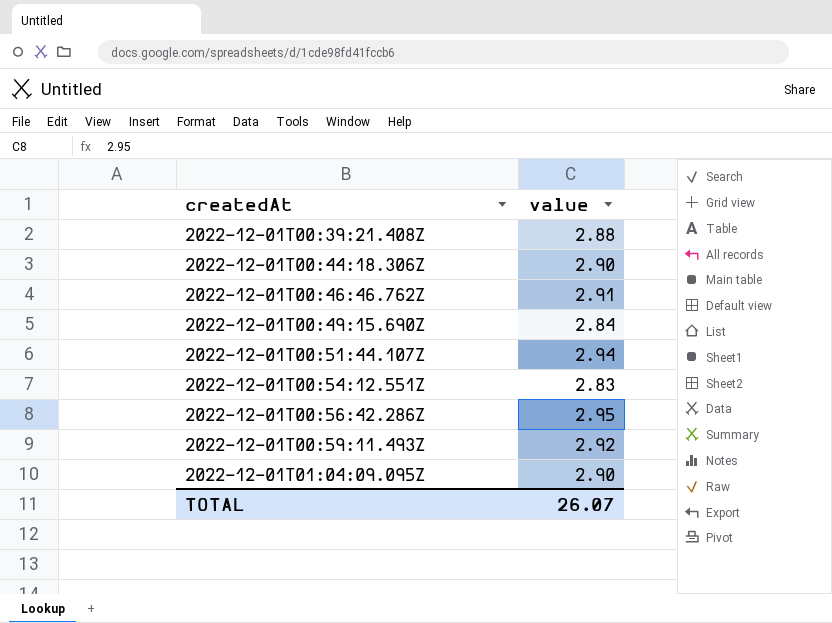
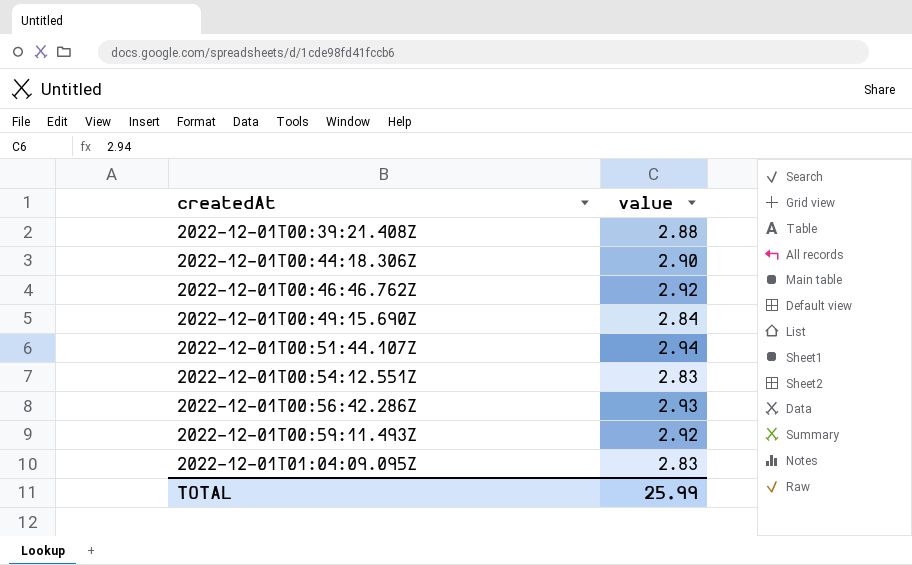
2022-12-01T00:46:46.762Z | value: 2.91 -> 2.92
2022-12-01T00:56:42.286Z | value: 2.95 -> 2.93
2022-12-01T01:04:09.095Z | value: 2.90 -> 2.83
TOTAL | value: 26.07 -> 25.99

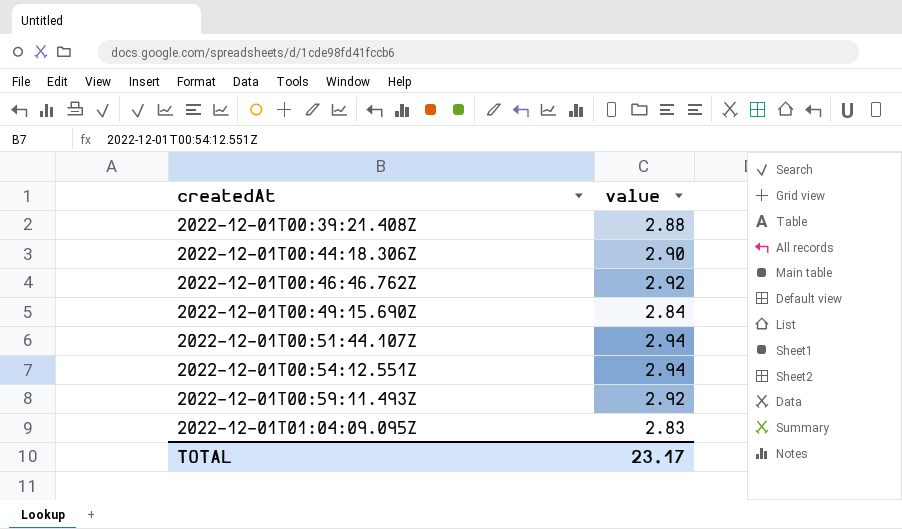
row 2022-12-01T00:56:42.286Z: 2.93 -> none
2022-12-01T00:54:12.551Z | value: 2.83 -> 2.94
TOTAL | value: 25.99 -> 23.17

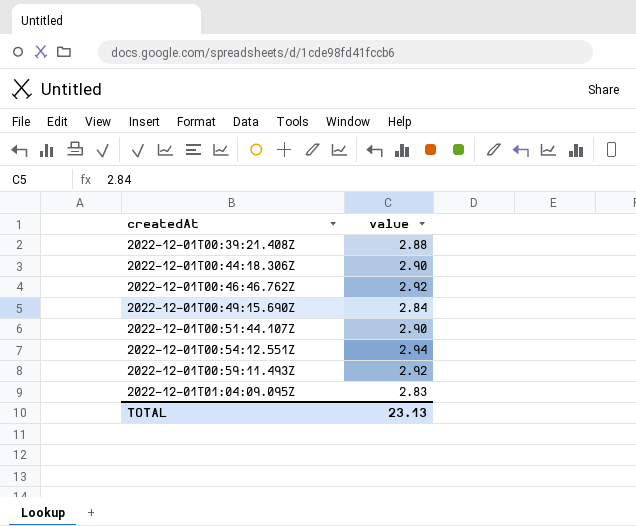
2022-12-01T00:51:44.107Z | value: 2.94 -> 2.90
TOTAL | value: 23.17 -> 23.13

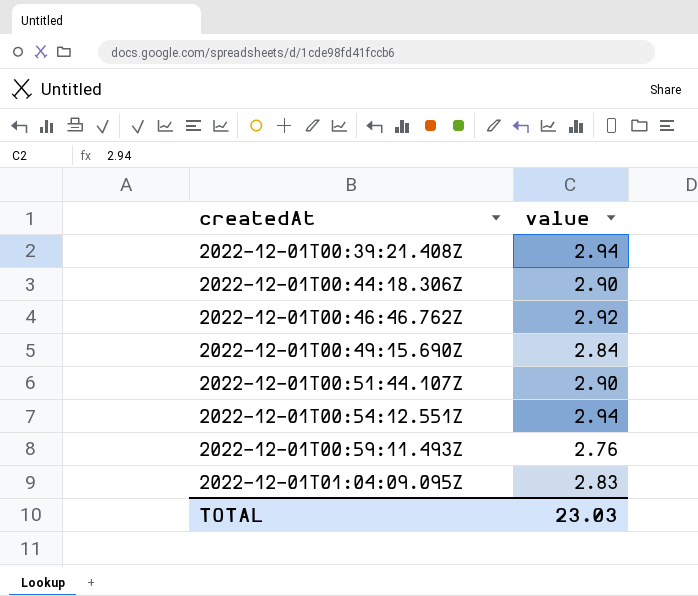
2022-12-01T00:39:21.408Z | value: 2.88 -> 2.94
2022-12-01T00:59:11.493Z | value: 2.92 -> 2.76
TOTAL | value: 23.13 -> 23.03

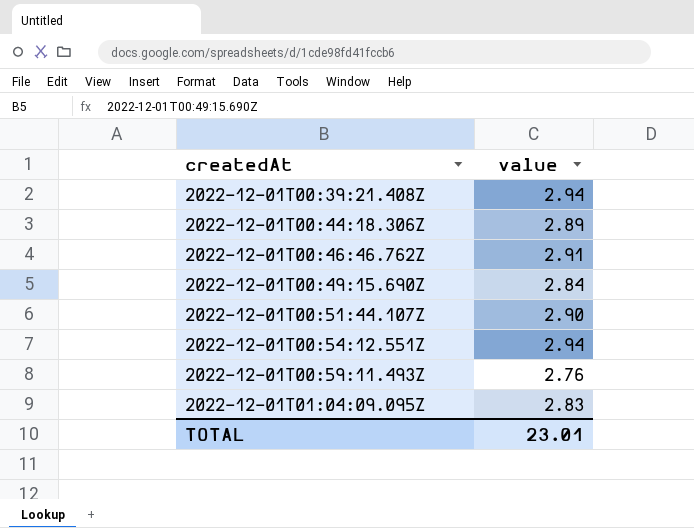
2022-12-01T00:44:18.306Z | value: 2.90 -> 2.89
2022-12-01T00:46:46.762Z | value: 2.92 -> 2.91
TOTAL | value: 23.03 -> 23.01

